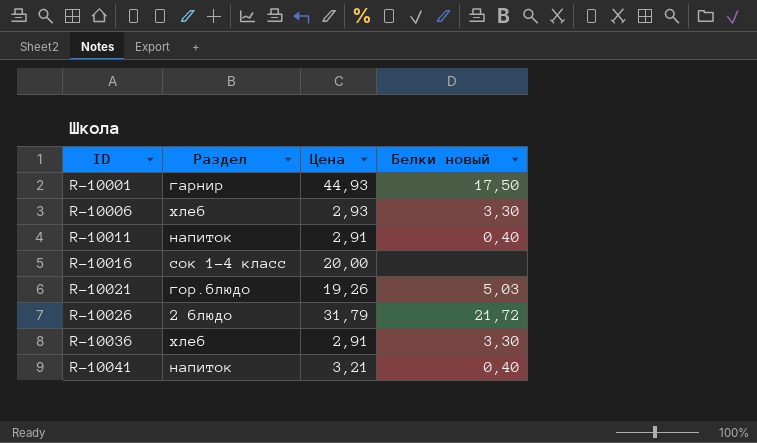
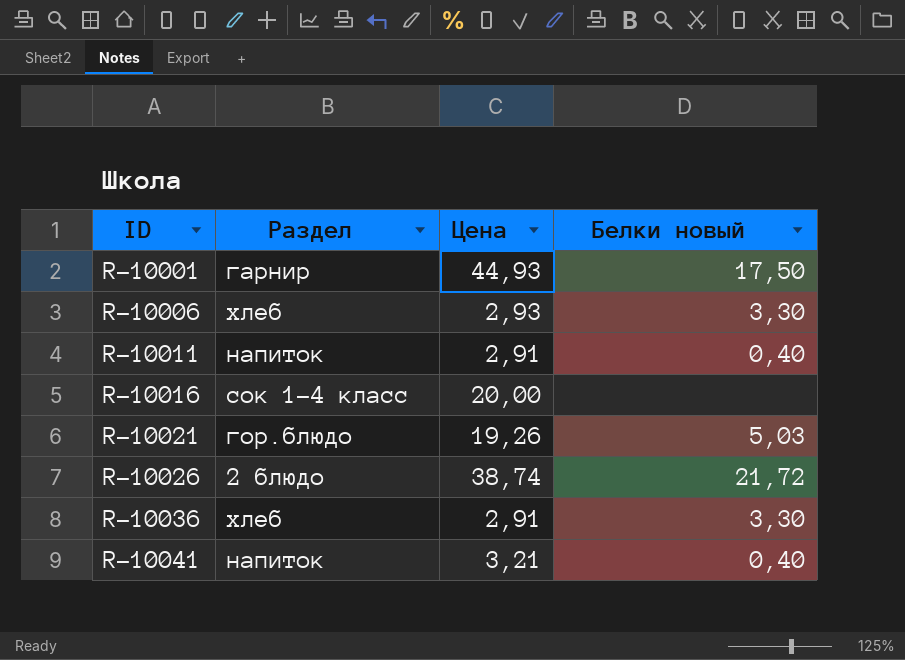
R-10026 | Цена: 31,79 -> 38,74

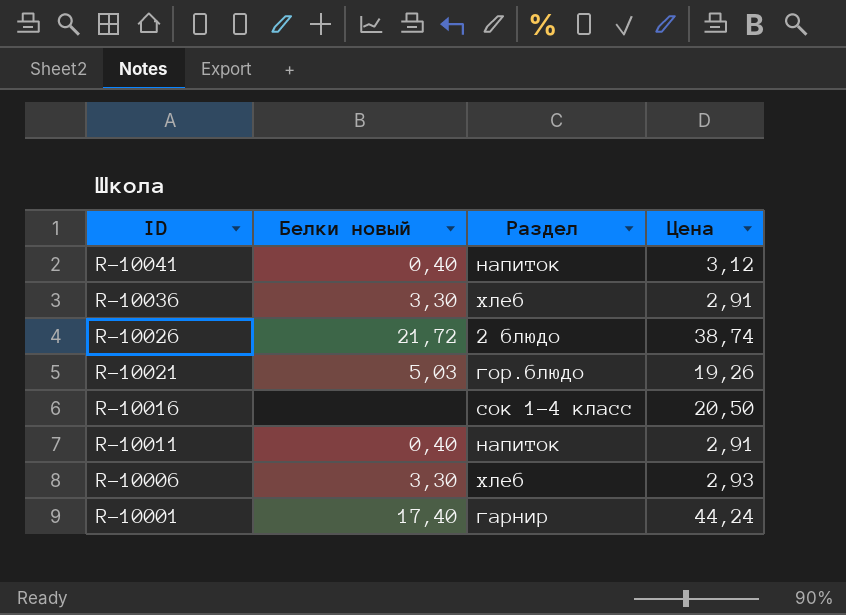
row order: ID ascending -> ID descending
column Белки новый | position: 4 -> 2
R-10041 | Цена: 3,21 -> 3,12
R-10016 | Цена: 20,00 -> 20,50
R-10001 | Белки новый: 17,50 -> 17,40
R-10001 | Цена: 44,93 -> 44,24

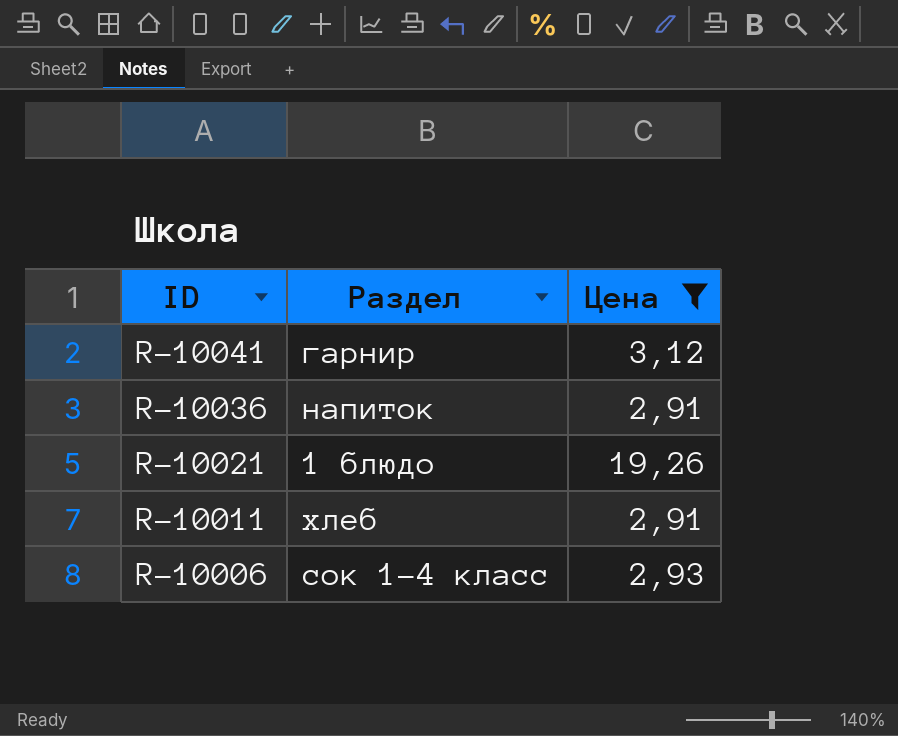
filter: none -> Цена <= 19,26
column Белки новый | position: 2 -> none
R-10041 | Раздел: напиток -> гарнир
R-10036 | Раздел: хлеб -> напиток
R-10021 | Раздел: гор.блюдо -> 1 блюдо
R-10011 | Раздел: напиток -> хлеб
R-10006 | Раздел: хлеб -> сок 1-4 класс

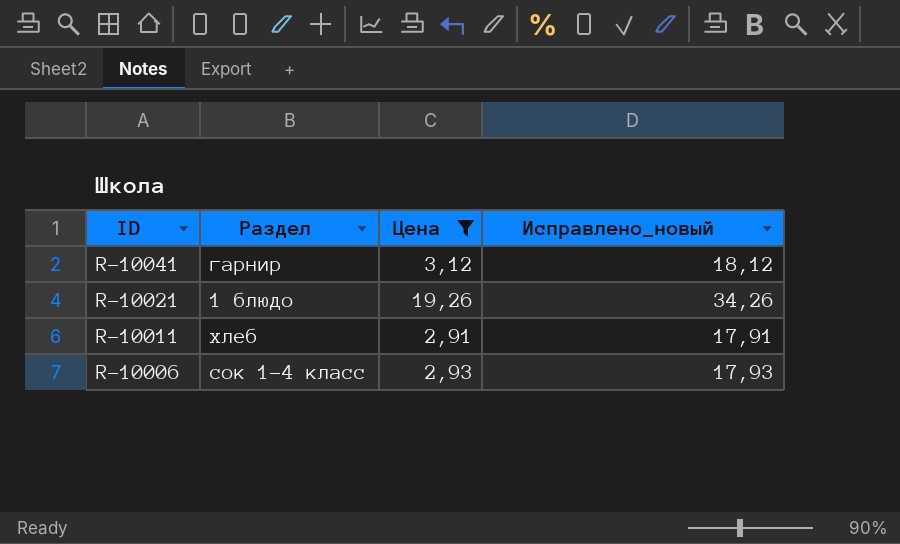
column Исправлено_новый | formula: none -> [Цена] + 15
row R-10036: напиток | 2,91 -> none

